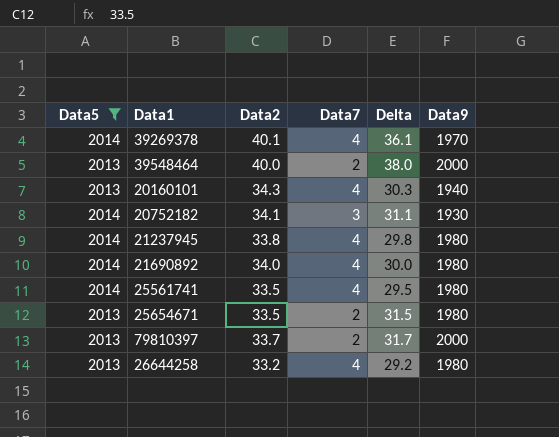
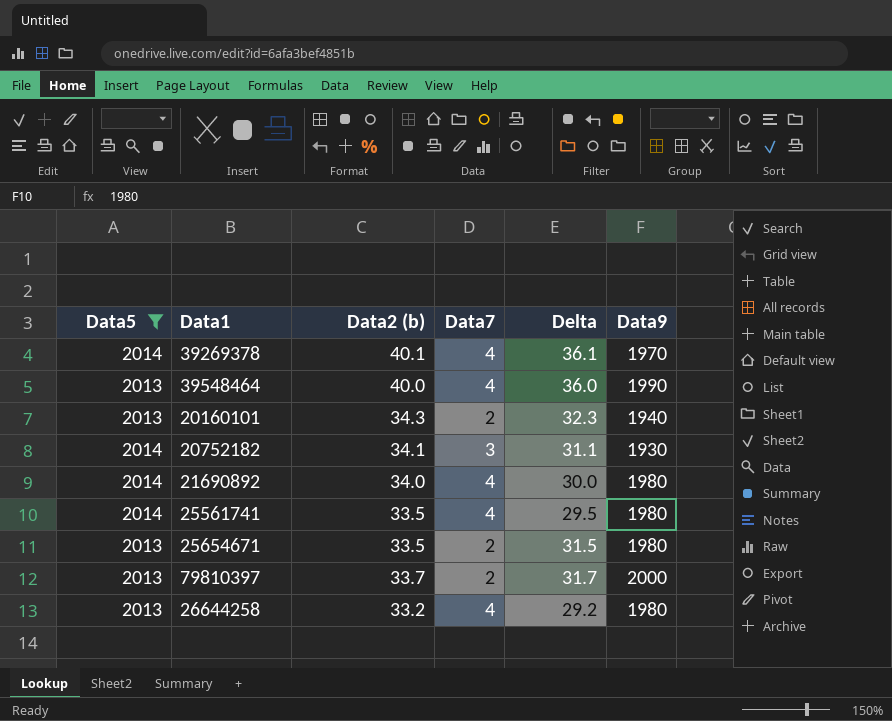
column name: Data2 -> Data2 (b)
row 21237945: 2014 | 33.8 | 4 | 29.8 | 1980 -> none
39548464 | Data7: 2 -> 4
39548464 | Delta: 38.0 -> 36.0
39548464 | Data9: 2000 -> 1990
20160101 | Data7: 4 -> 2
20160101 | Delta: 30.3 -> 32.3

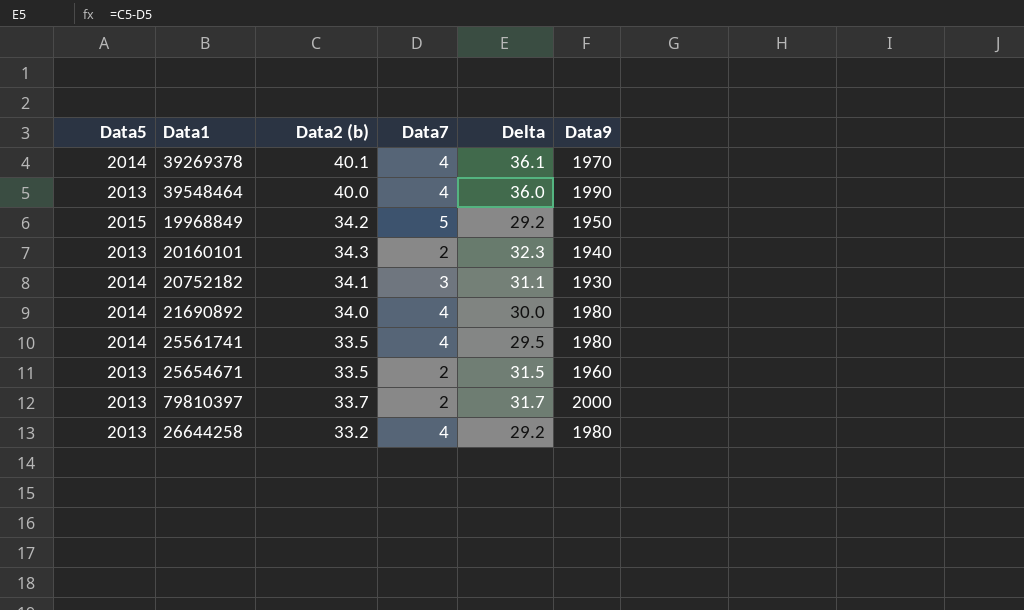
filter: Data5 != 2015 -> none
25654671 | Data9: 1980 -> 1960

